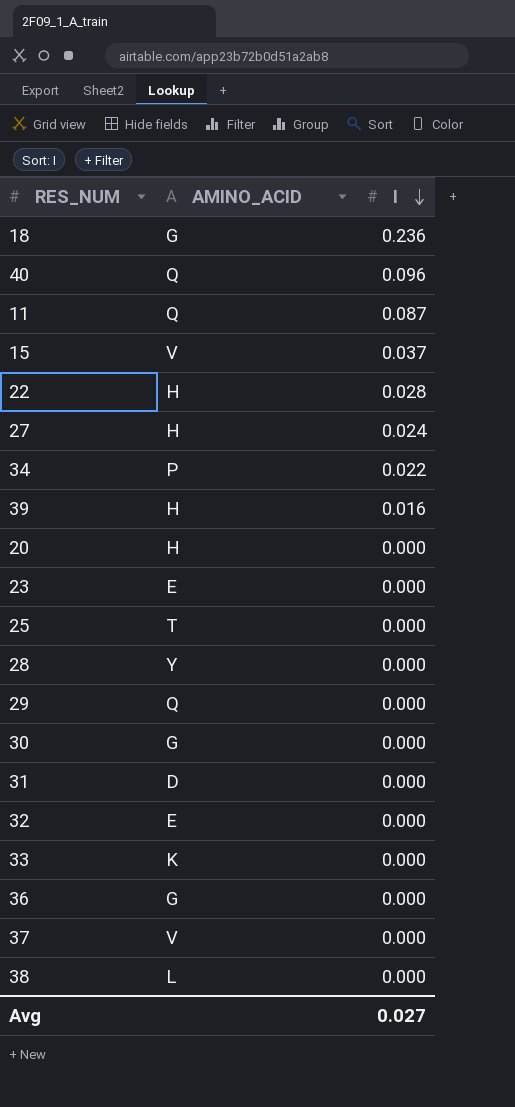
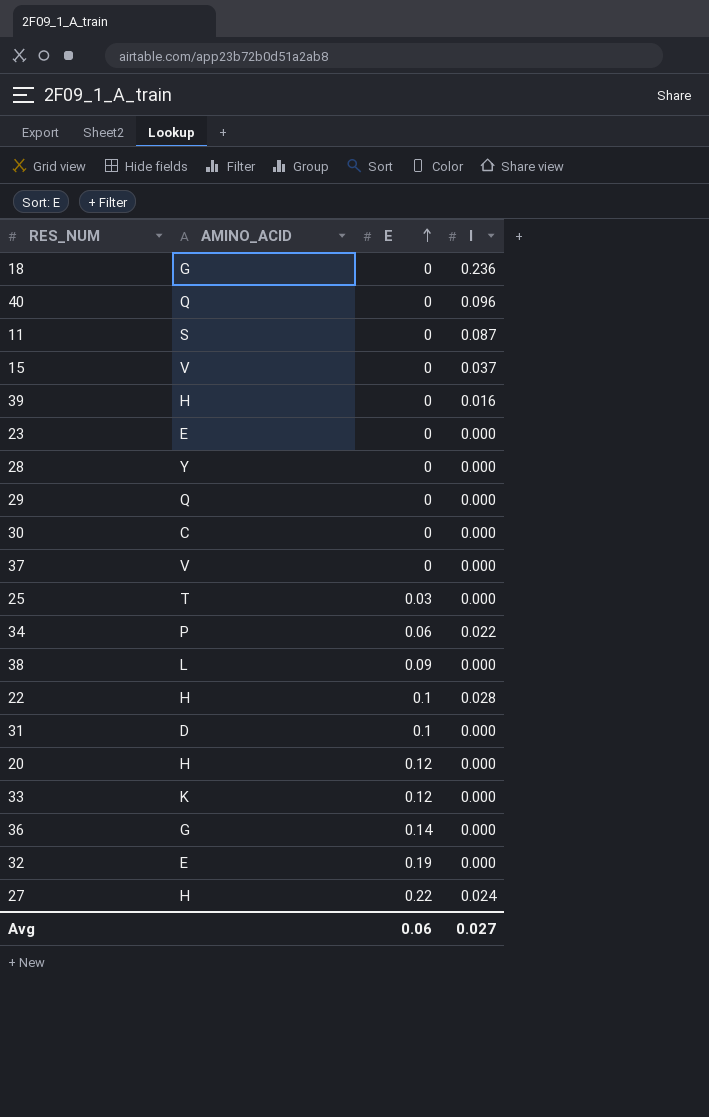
row order: I descending -> E ascending
column E | position: none -> 3
11 | AMINO_ACID: Q -> S
30 | AMINO_ACID: G -> C

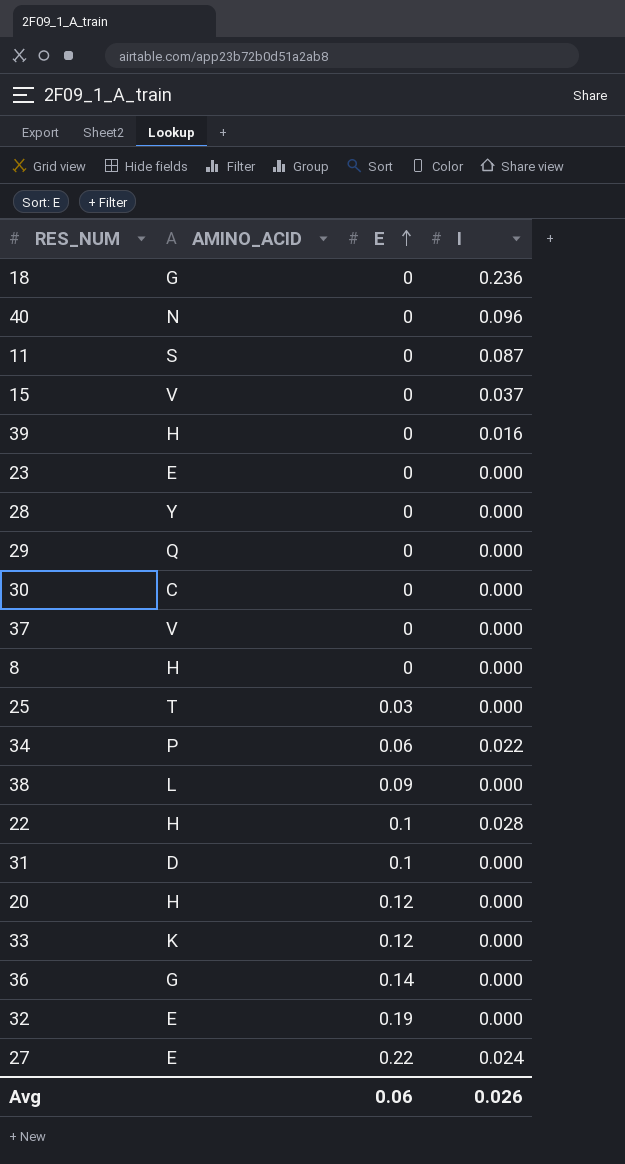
40 | AMINO_ACID: Q -> N
row 8: none -> H | 0 | 0.000
27 | AMINO_ACID: H -> E
Avg | I: 0.027 -> 0.026

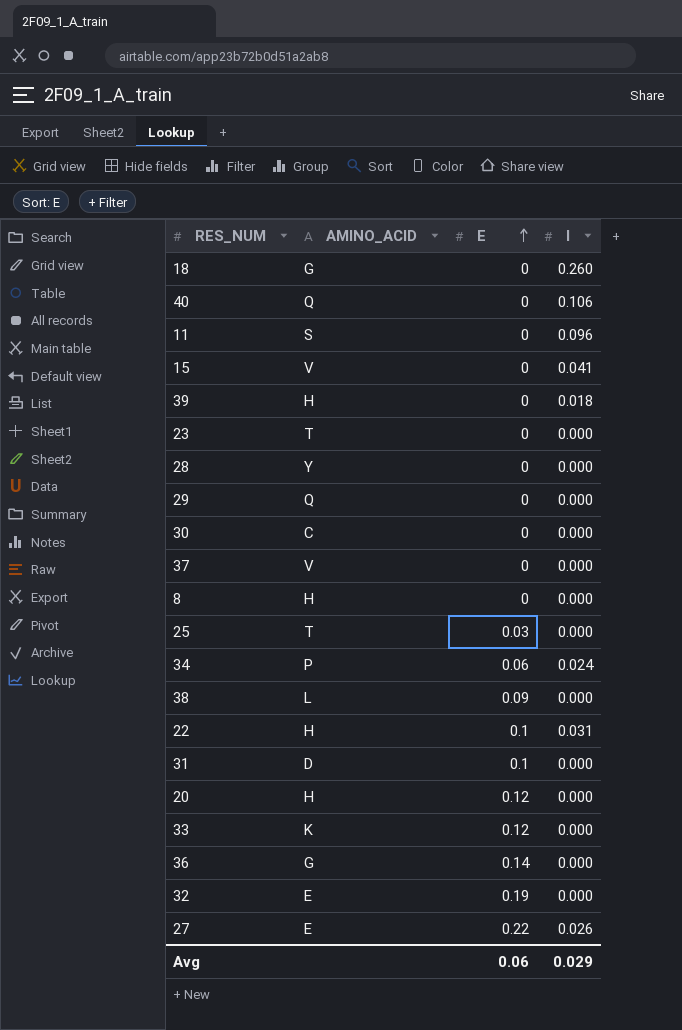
18 | I: 0.236 -> 0.260
40 | AMINO_ACID: N -> Q
40 | I: 0.096 -> 0.106
11 | I: 0.087 -> 0.096
15 | I: 0.037 -> 0.041
39 | I: 0.016 -> 0.018
23 | AMINO_ACID: E -> T
34 | I: 0.022 -> 0.024
22 | I: 0.028 -> 0.031
27 | I: 0.024 -> 0.026
Avg | I: 0.026 -> 0.029

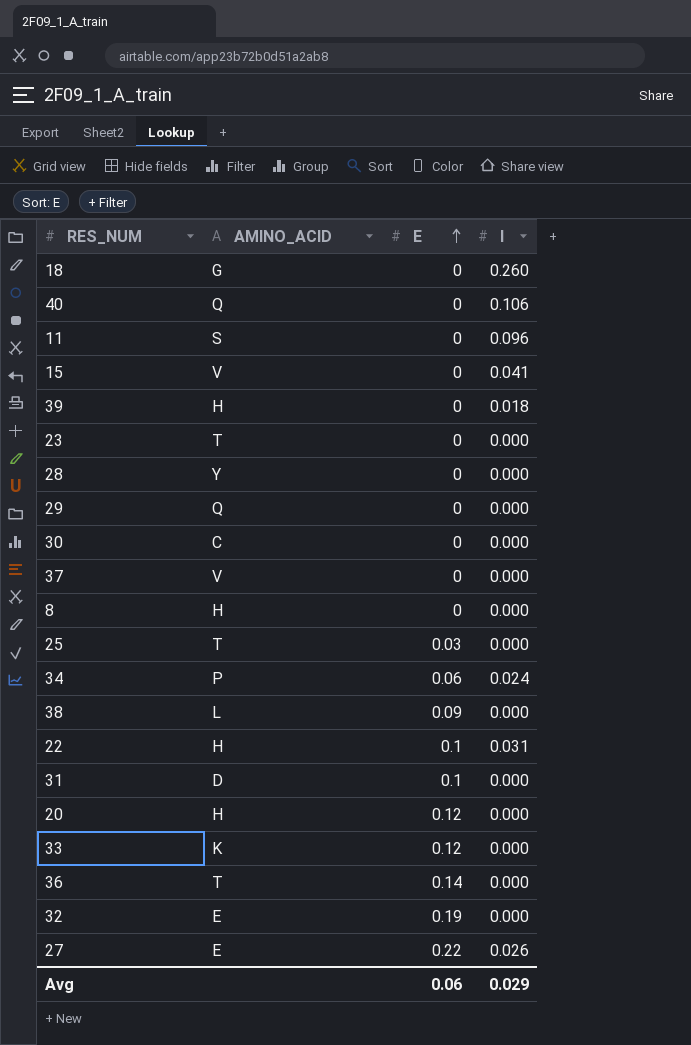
36 | AMINO_ACID: G -> T

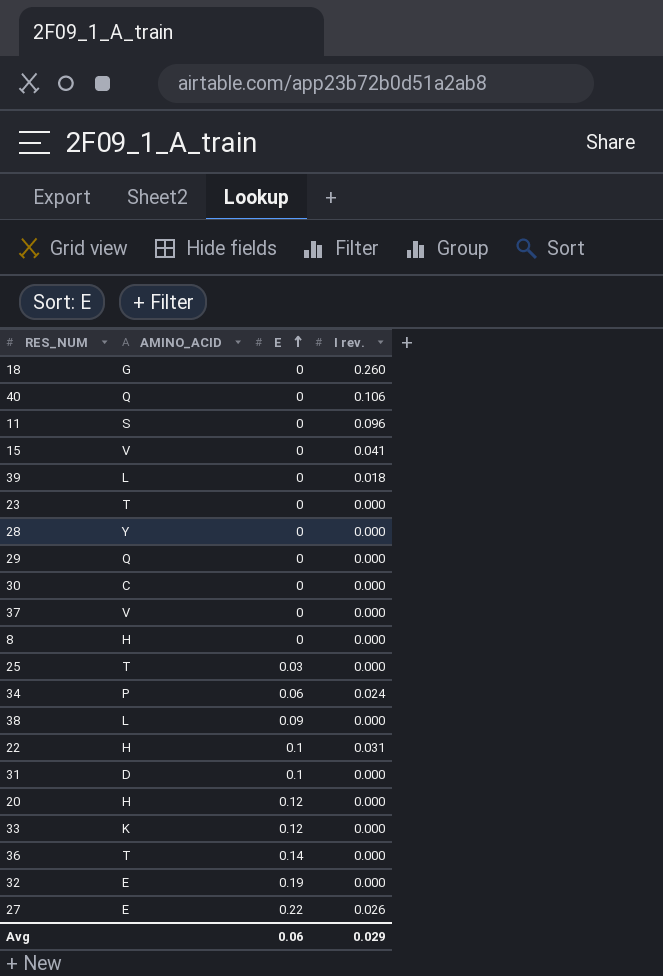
column name: I -> I rev.
39 | AMINO_ACID: H -> L

